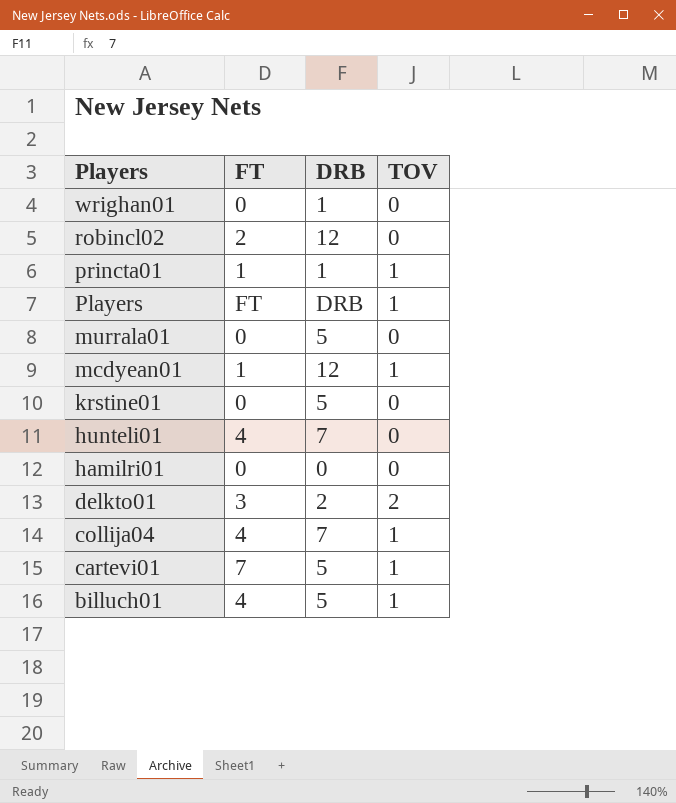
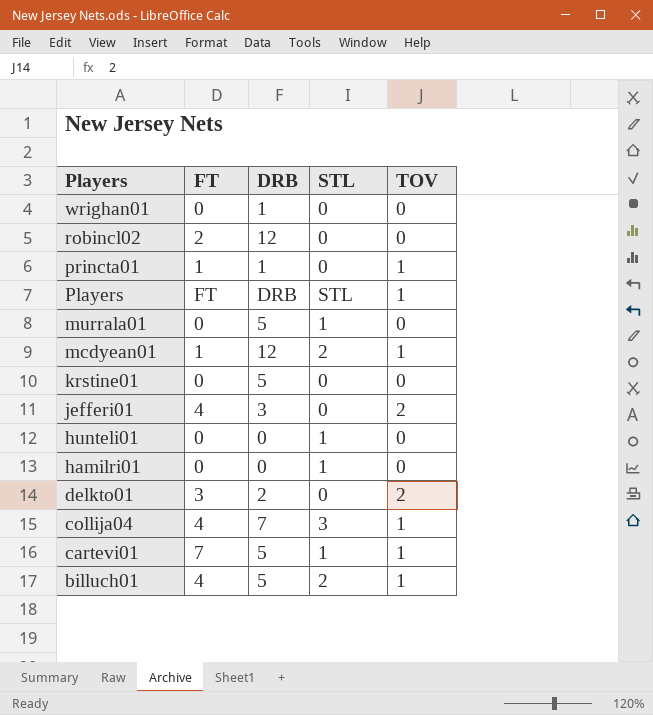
column STL | position: none -> 4
row jefferi01: none -> 4 | 3 | 0 | 2
hunteli01 | FT: 4 -> 0
hunteli01 | DRB: 7 -> 0

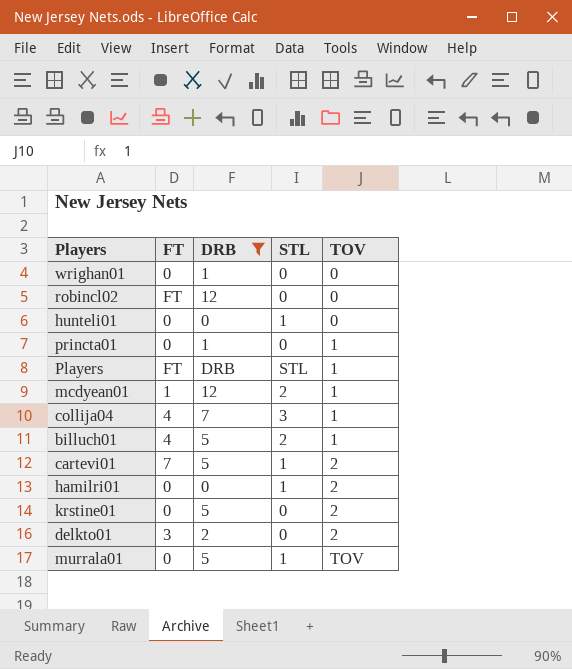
filter: none -> DRB != 3
row order: Players descending -> TOV ascending
robincl02 | FT: 2 -> FT
princta01 | FT: 1 -> 0
cartevi01 | TOV: 1 -> 2
hamilri01 | TOV: 0 -> 2
krstine01 | TOV: 0 -> 2
murrala01 | TOV: 0 -> TOV

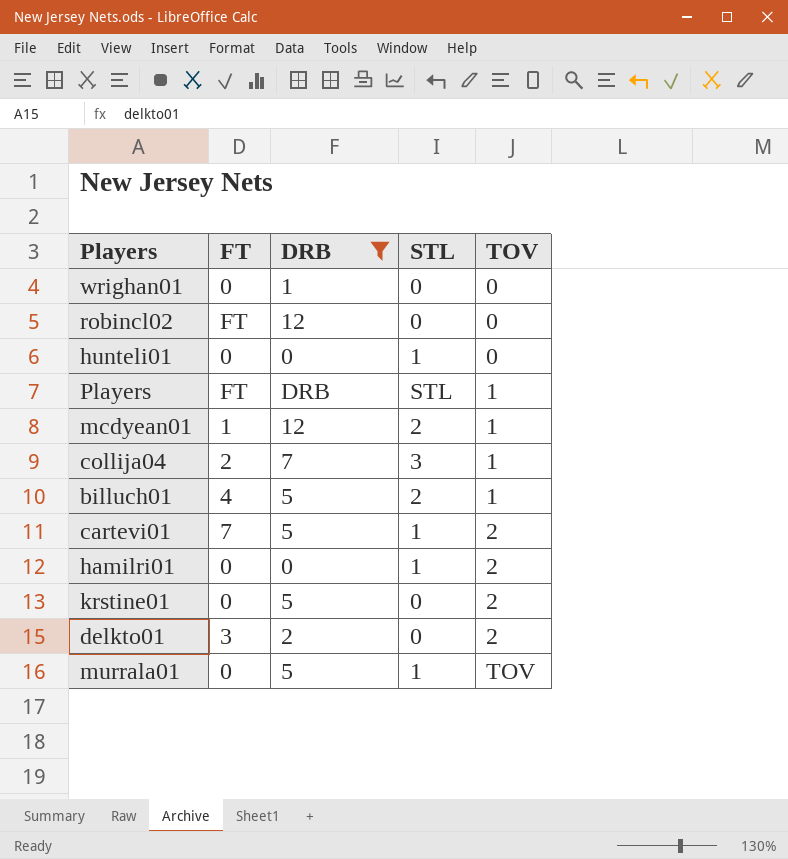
row princta01: 0 | 1 | 0 | 1 -> none
collija04 | FT: 4 -> 2

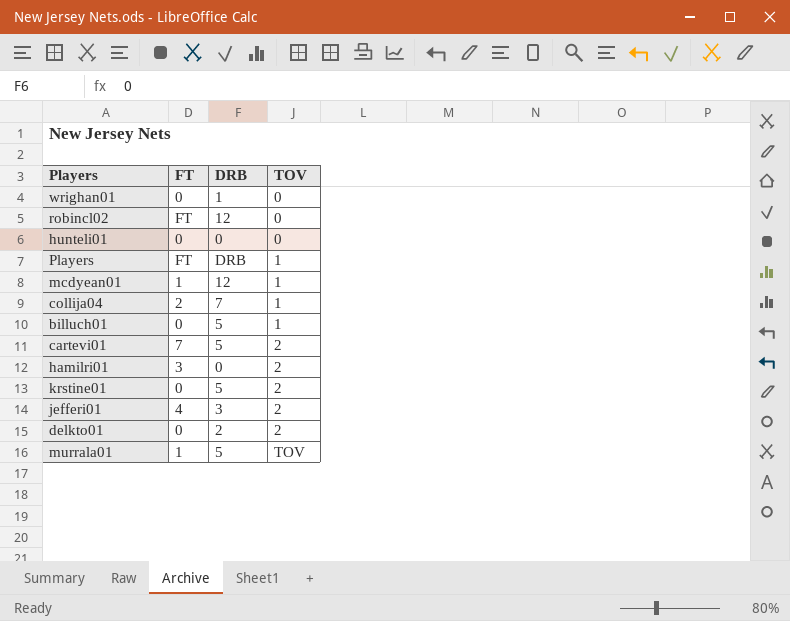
filter: DRB != 3 -> none
column STL | position: 4 -> none
billuch01 | FT: 4 -> 0
hamilri01 | FT: 0 -> 3
delkto01 | FT: 3 -> 0
murrala01 | FT: 0 -> 1

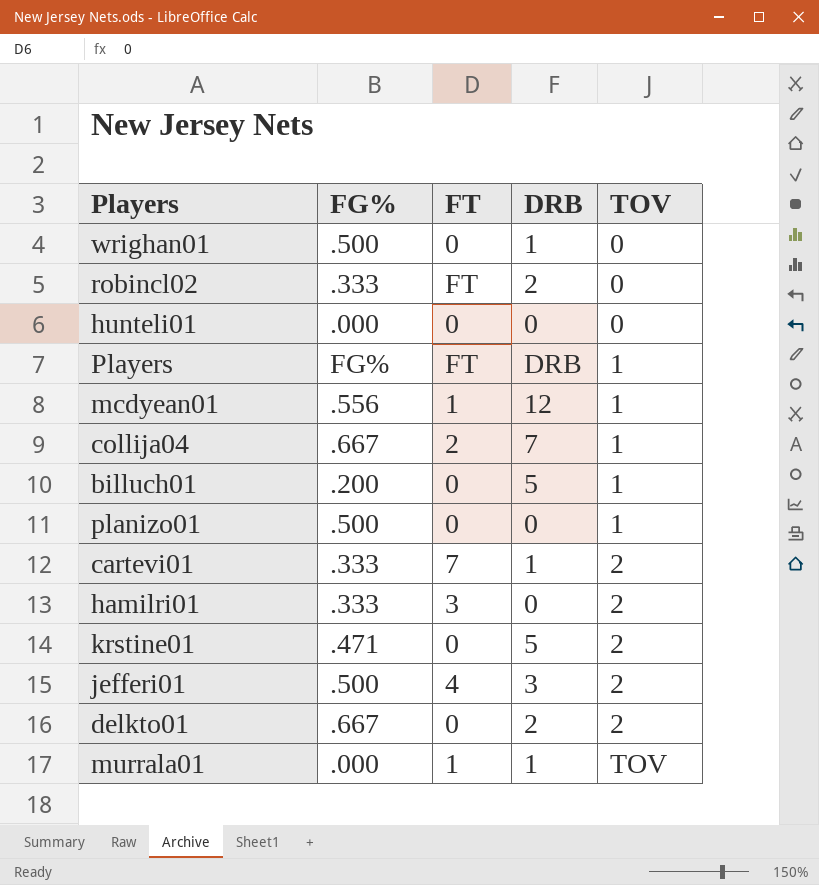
column FG% | position: none -> 2
robincl02 | DRB: 12 -> 2
row planizo01: none -> .500 | 0 | 0 | 1
cartevi01 | DRB: 5 -> 1
murrala01 | DRB: 5 -> 1

